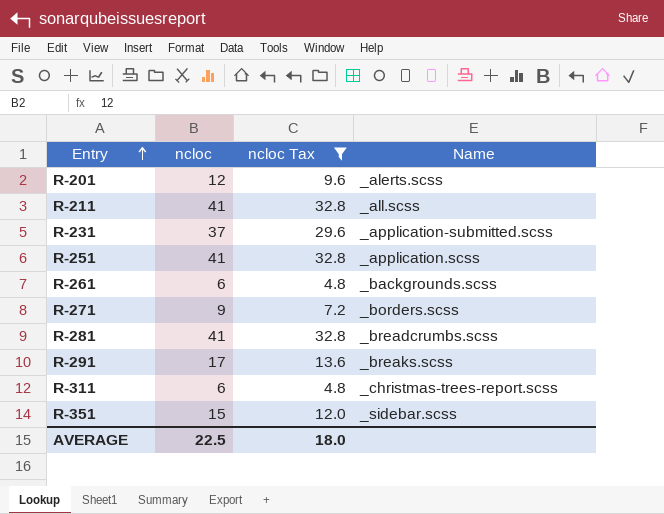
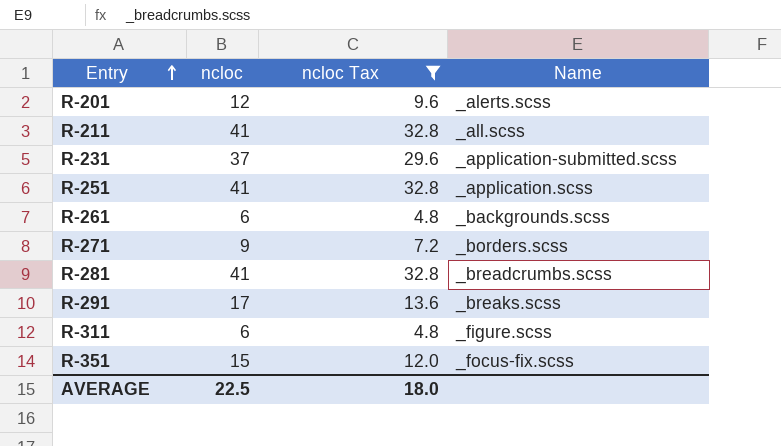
R-311 | Name: _christmas-trees-report.scss -> _figure.scss
R-351 | Name: _sidebar.scss -> _focus-fix.scss

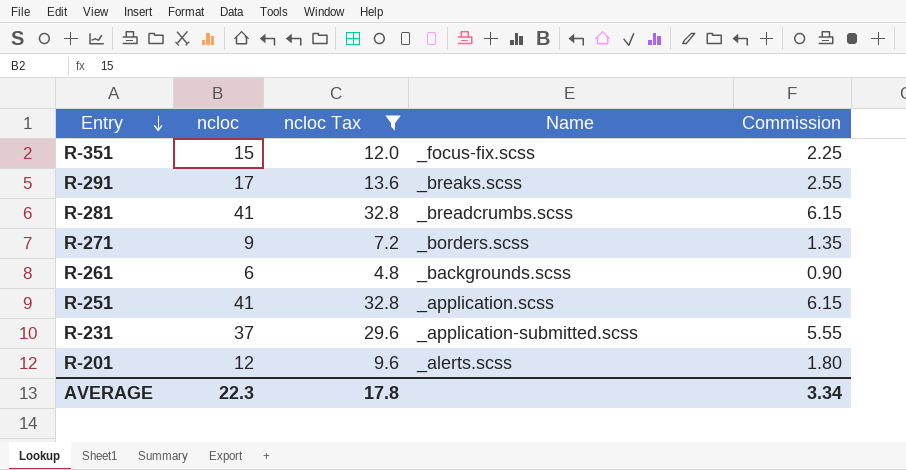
row order: Entry ascending -> Entry descending
column Commission | formula: none -> [ncloc] * 0.15
row R-211: 41 | 32.8 | _all.scss -> none
row R-311: 6 | 4.8 | _figure.scss -> none
AVERAGE | ncloc: 22.5 -> 22.3
AVERAGE | ncloc Tax: 18.0 -> 17.8

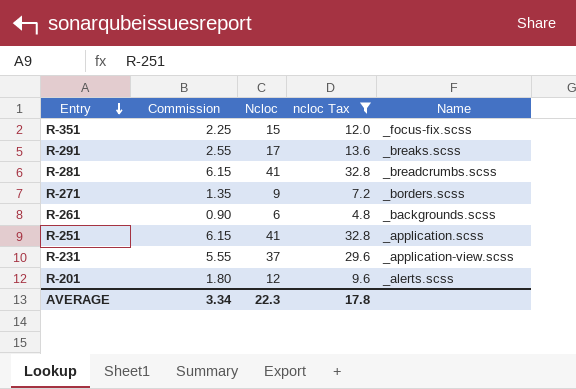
column Commission | position: 5 -> 2
column name: ncloc -> Ncloc
R-231 | Name: _application-submitted.scss -> _application-view.scss

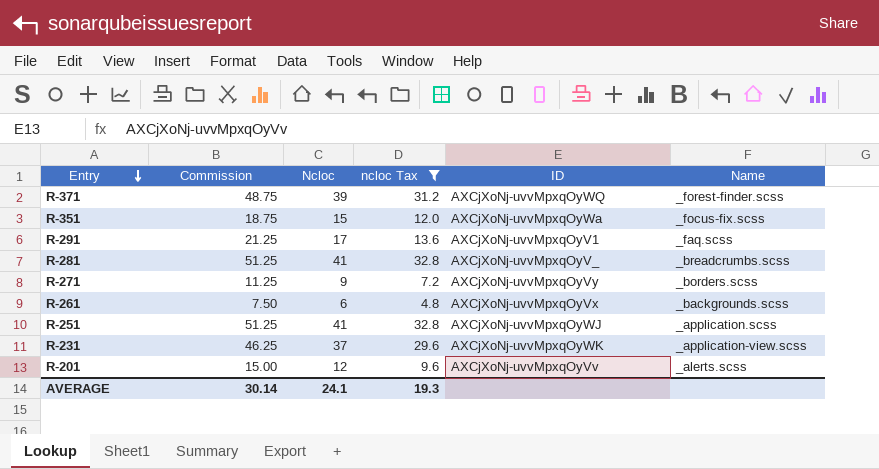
column Commission | formula: [Ncloc] * 0.15 -> [Ncloc] * 1.25
column ID | position: none -> 5
row R-371: none -> 48.75 | 39 | 31.2 | AXCjXoNj-uvvMpxqOyWQ | _forest-finder.scss
R-291 | Name: _breaks.scss -> _faq.scss
AVERAGE | Commission: 3.34 -> 30.14
AVERAGE | Ncloc: 22.3 -> 24.1
AVERAGE | ncloc Tax: 17.8 -> 19.3

